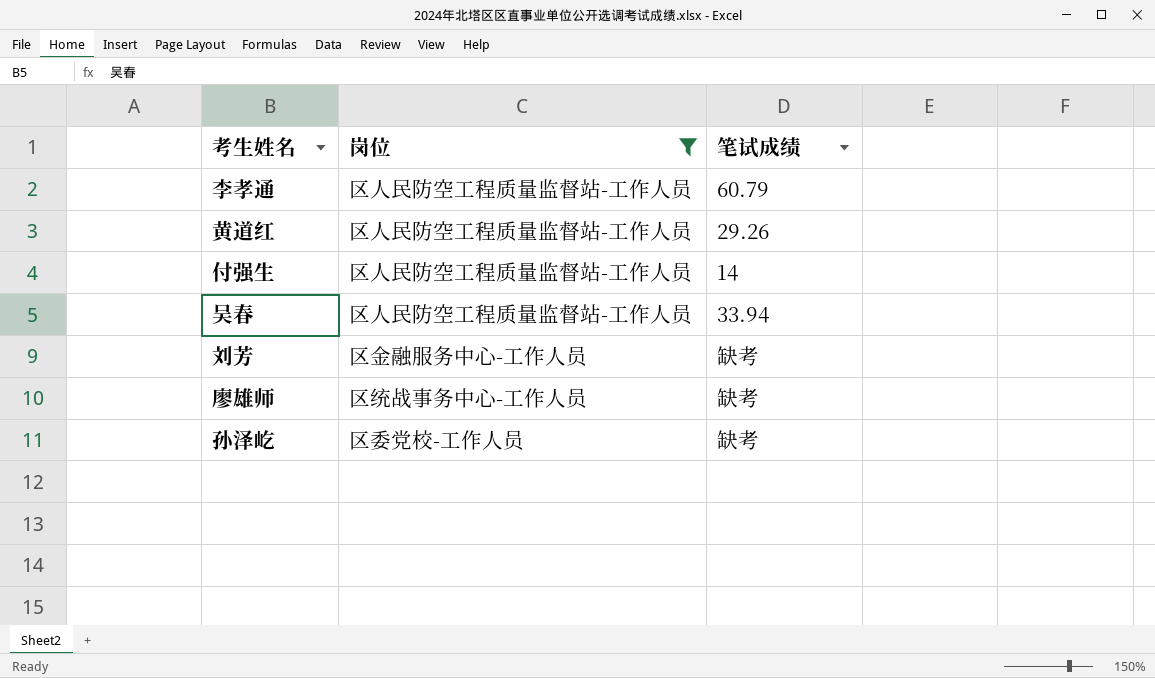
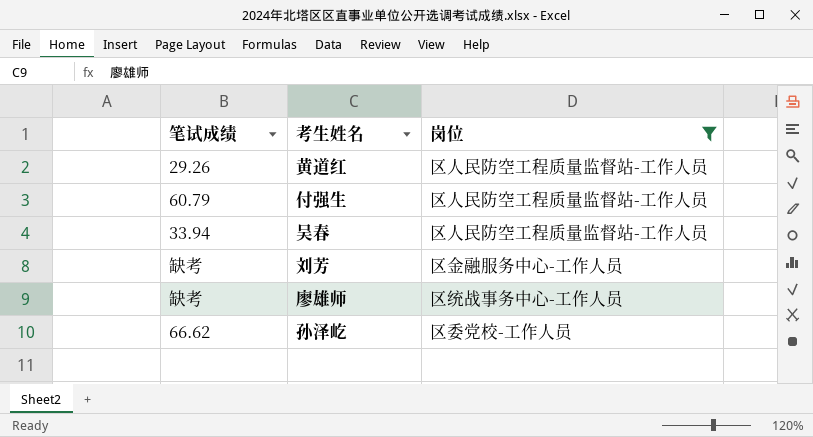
column 笔试成绩 | position: 3 -> 1
row 李孝通: 区人民防空工程质量监督站-工作人员 | 60.79 -> none
付强生 | 笔试成绩: 14 -> 60.79
孙泽屹 | 笔试成绩: 缺考 -> 66.62

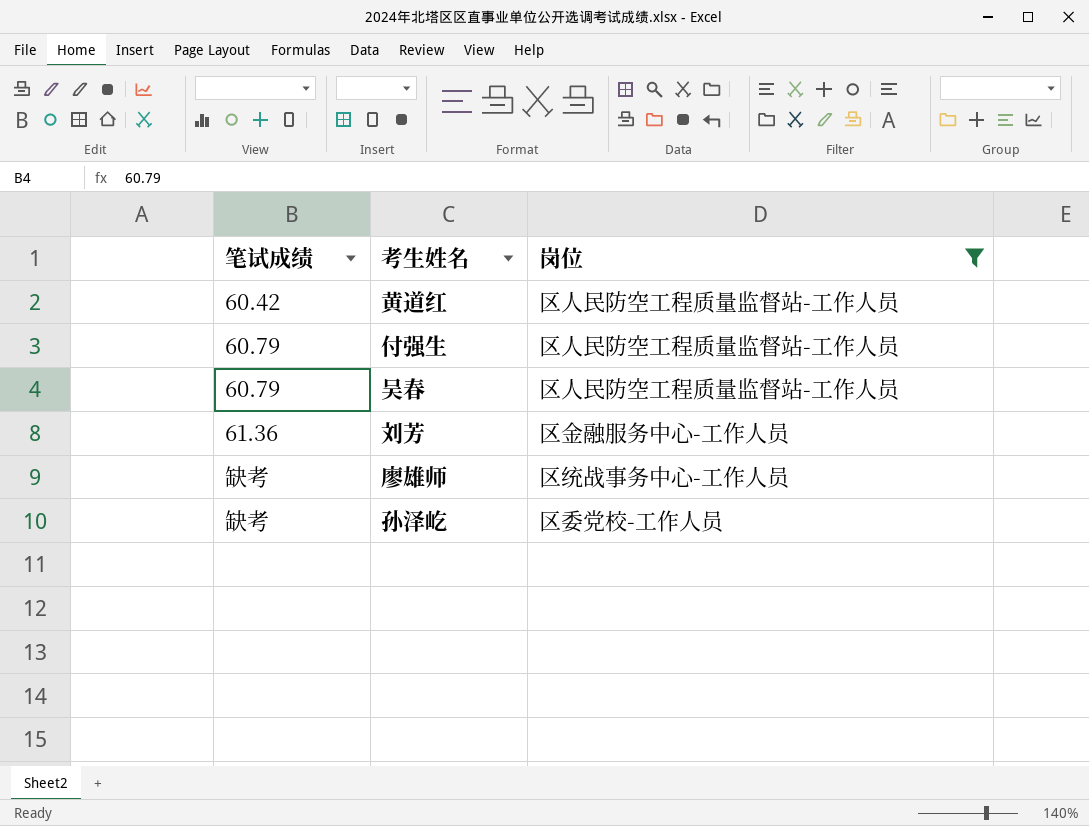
黄道红 | 笔试成绩: 29.26 -> 60.42
吴春 | 笔试成绩: 33.94 -> 60.79
刘芳 | 笔试成绩: 缺考 -> 61.36
孙泽屹 | 笔试成绩: 66.62 -> 缺考

